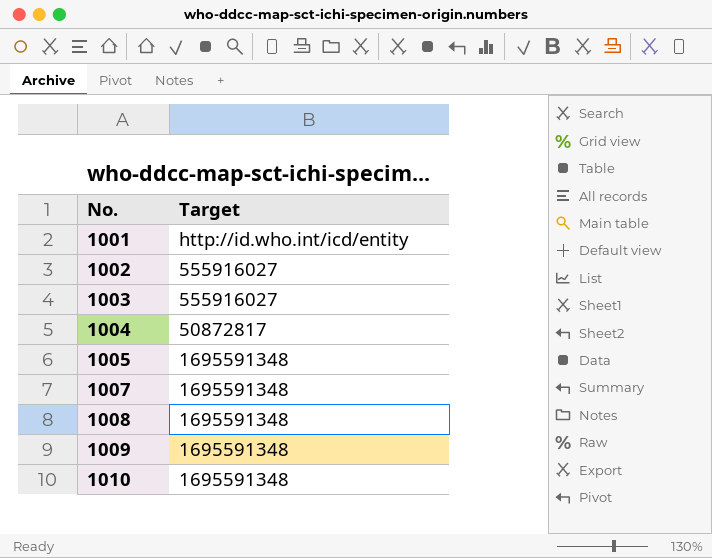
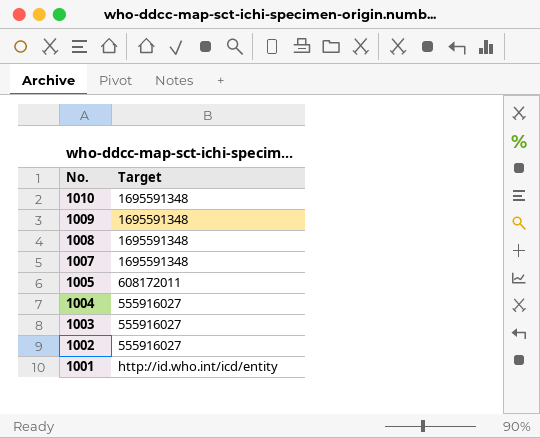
row order: No. ascending -> No. descending
1005 | Target: 1695591348 -> 608172011
1004 | Target: 50872817 -> 555916027

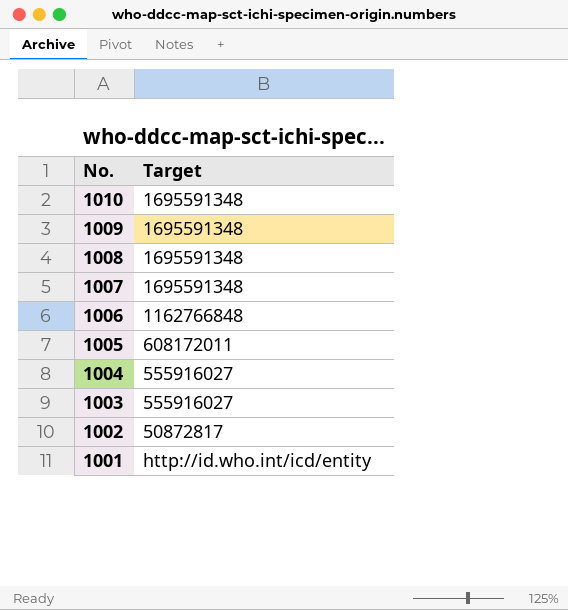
row 1006: none -> 1162766848
1002 | Target: 555916027 -> 50872817

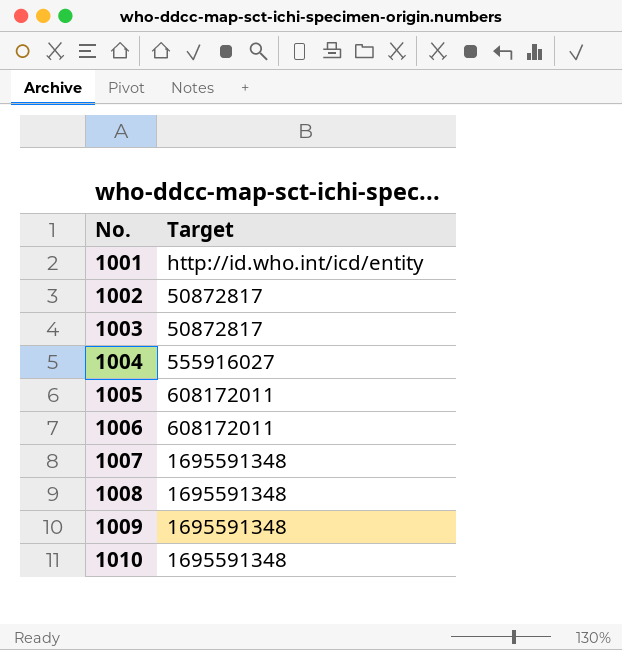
row order: No. descending -> No. ascending
1003 | Target: 555916027 -> 50872817
1006 | Target: 1162766848 -> 608172011

